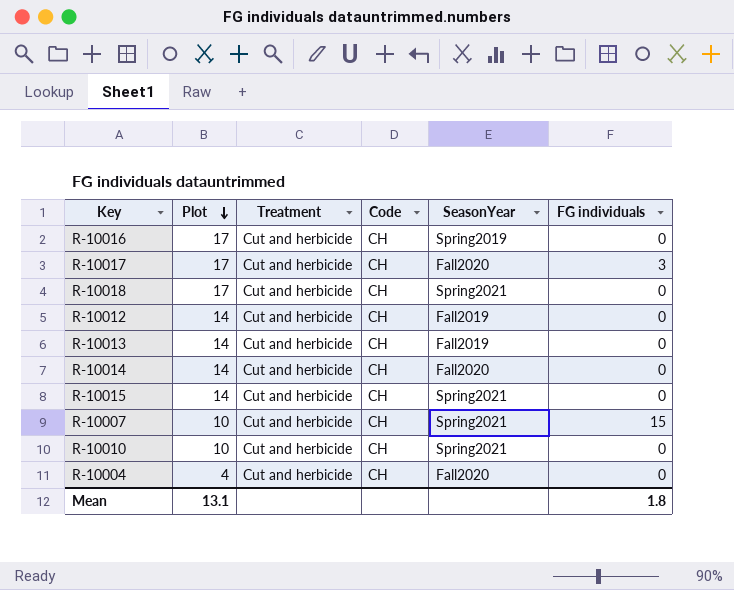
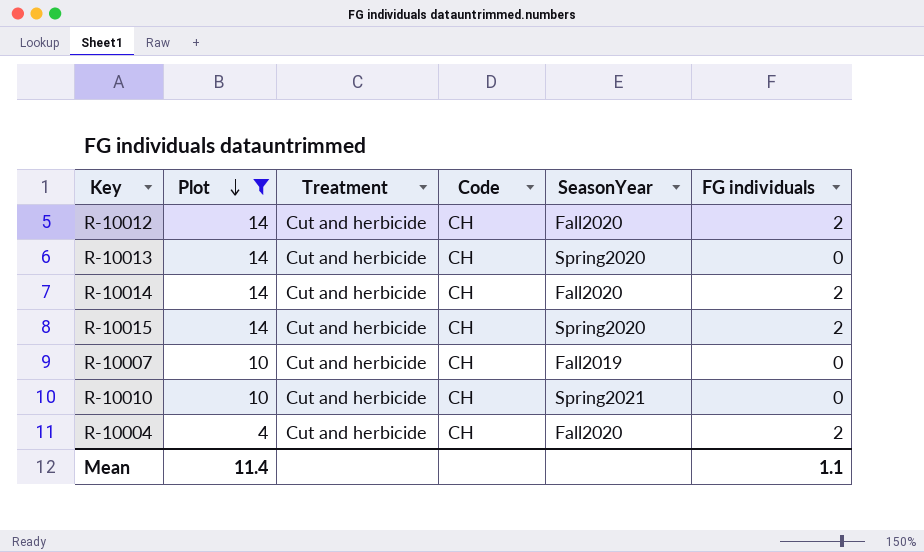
filter: none -> Plot != 17
R-10012 | SeasonYear: Fall2019 -> Fall2020
R-10012 | FG individuals: 0 -> 2
R-10013 | SeasonYear: Fall2019 -> Spring2020
R-10014 | FG individuals: 0 -> 2
R-10015 | SeasonYear: Spring2021 -> Spring2020
R-10015 | FG individuals: 0 -> 2
R-10007 | SeasonYear: Spring2021 -> Fall2019
R-10007 | FG individuals: 15 -> 0
R-10004 | FG individuals: 0 -> 2
Mean | Plot: 13.1 -> 11.4
Mean | FG individuals: 1.8 -> 1.1

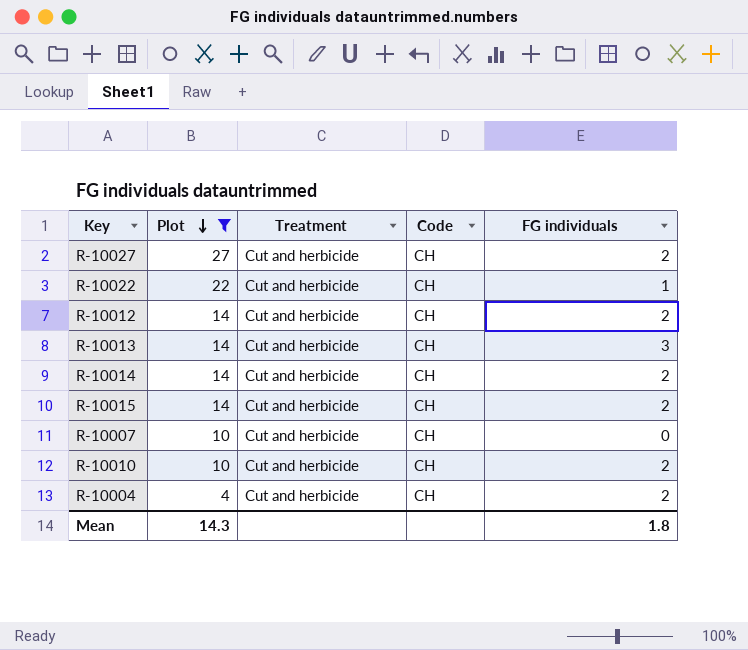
column SeasonYear | position: 5 -> none
row R-10027: none -> 27 | Cut and herbicide | CH | 2
row R-10022: none -> 22 | Cut and herbicide | CH | 1
R-10013 | FG individuals: 0 -> 3
R-10010 | FG individuals: 0 -> 2
Mean | Plot: 11.4 -> 14.3
Mean | FG individuals: 1.1 -> 1.8

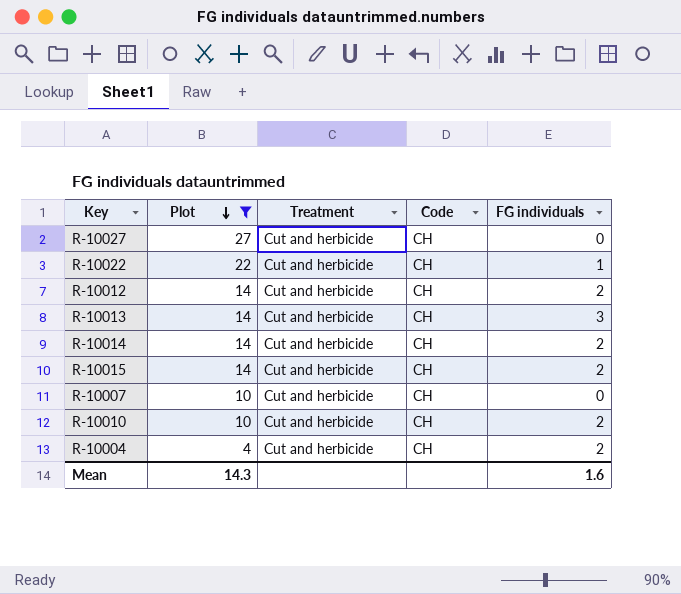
R-10027 | FG individuals: 2 -> 0
Mean | FG individuals: 1.8 -> 1.6

